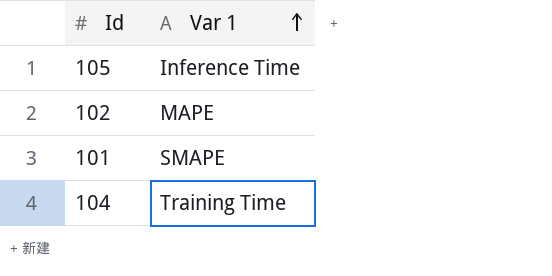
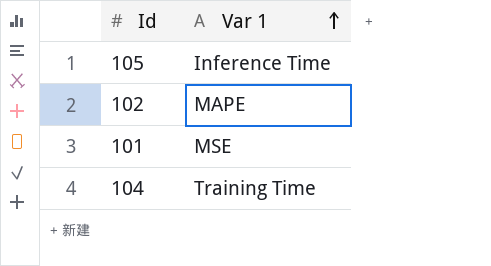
101 | Var 1: SMAPE -> MSE

